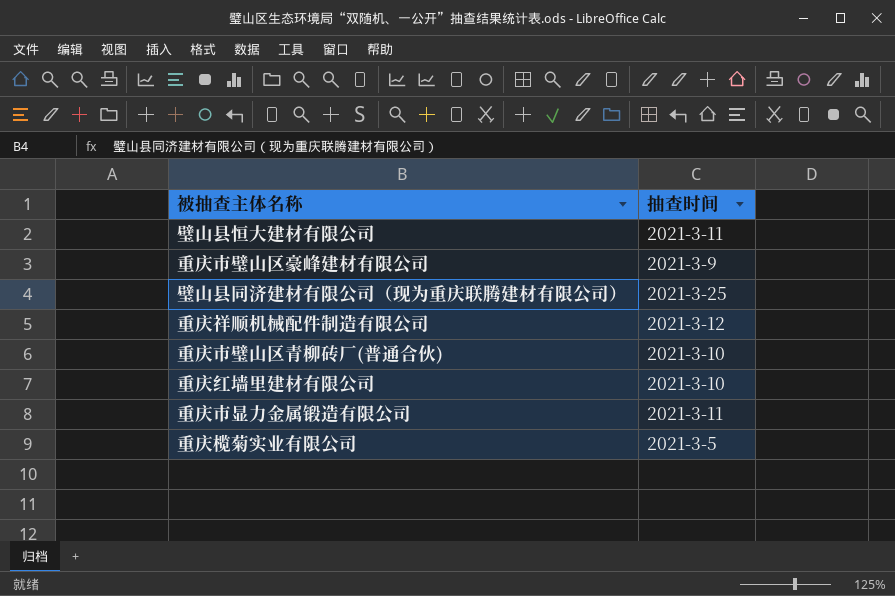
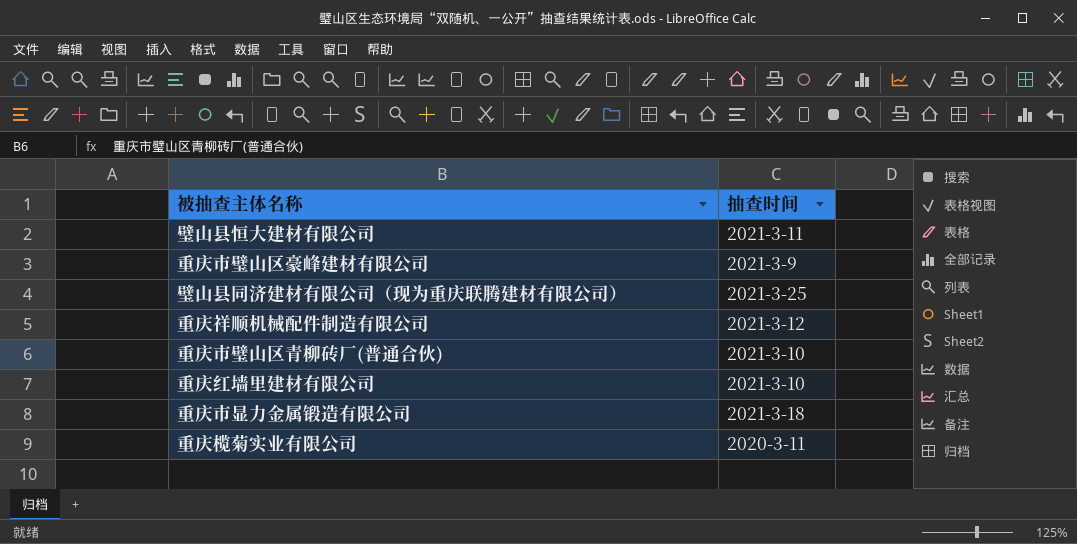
重庆市显力金属锻造有限公司 | 抽查时间: 2021-3-11 -> 2021-3-18
重庆榄菊实业有限公司 | 抽查时间: 2021-3-5 -> 2020-3-11

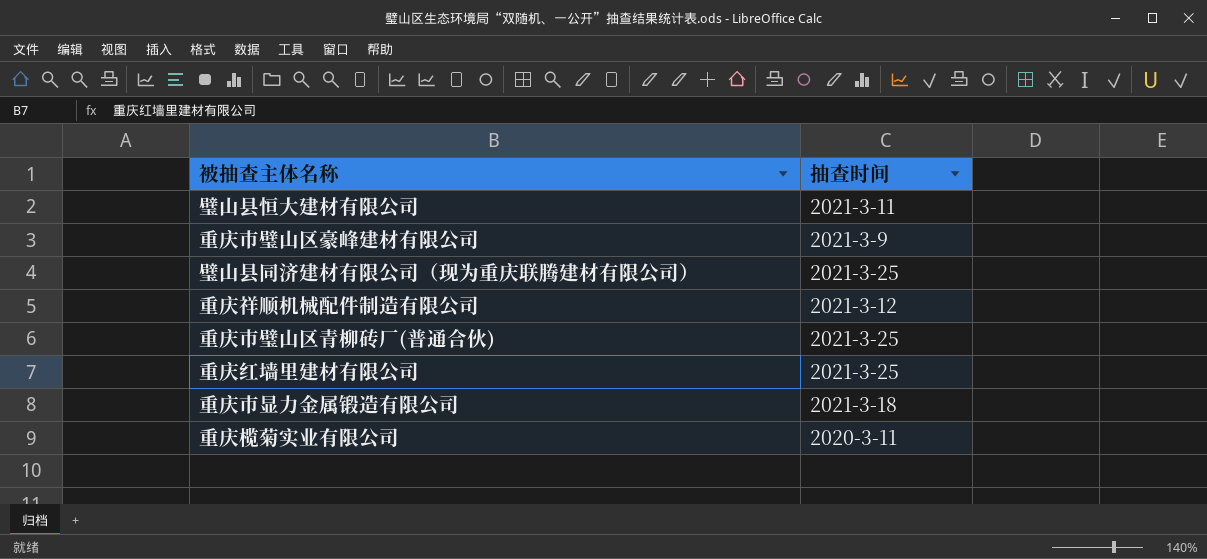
重庆市璧山区青柳砖厂(普通合伙) | 抽查时间: 2021-3-10 -> 2021-3-25
重庆红墙里建材有限公司 | 抽查时间: 2021-3-10 -> 2021-3-25

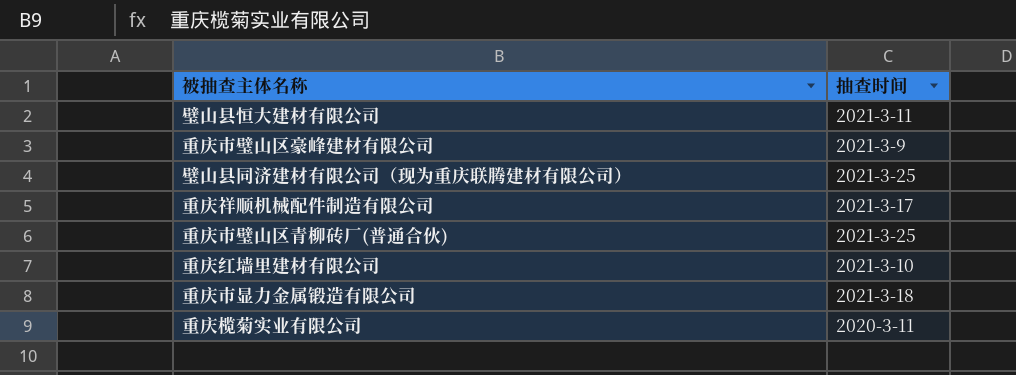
重庆祥顺机械配件制造有限公司 | 抽查时间: 2021-3-12 -> 2021-3-17
重庆红墙里建材有限公司 | 抽查时间: 2021-3-25 -> 2021-3-10

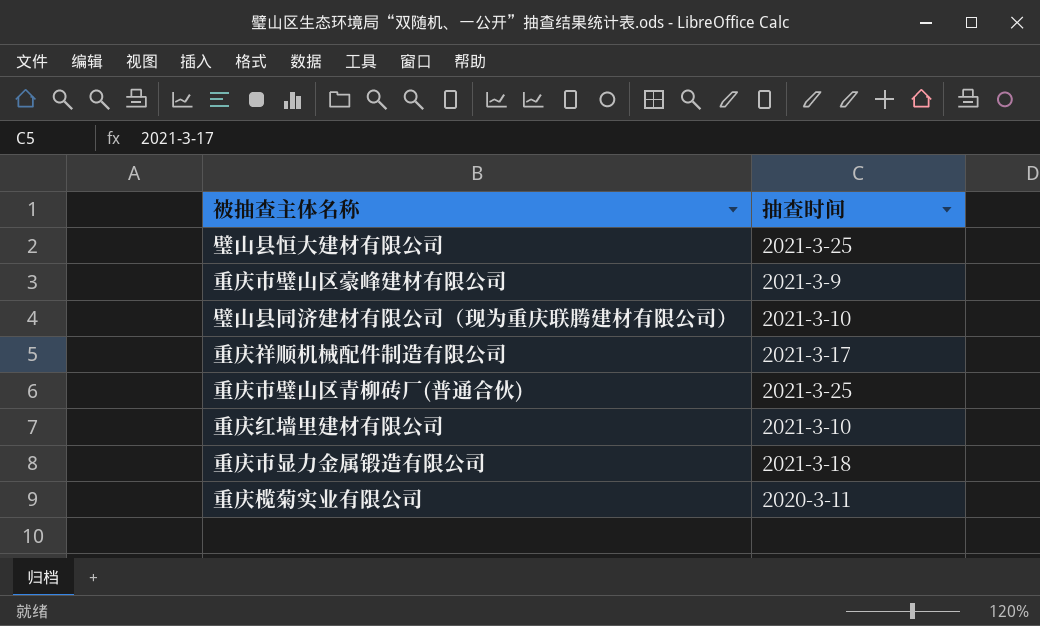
璧山县恒大建材有限公司 | 抽查时间: 2021-3-11 -> 2021-3-25
璧山县同济建材有限公司（现为重庆联腾建材有限公司） | 抽查时间: 2021-3-25 -> 2021-3-10

